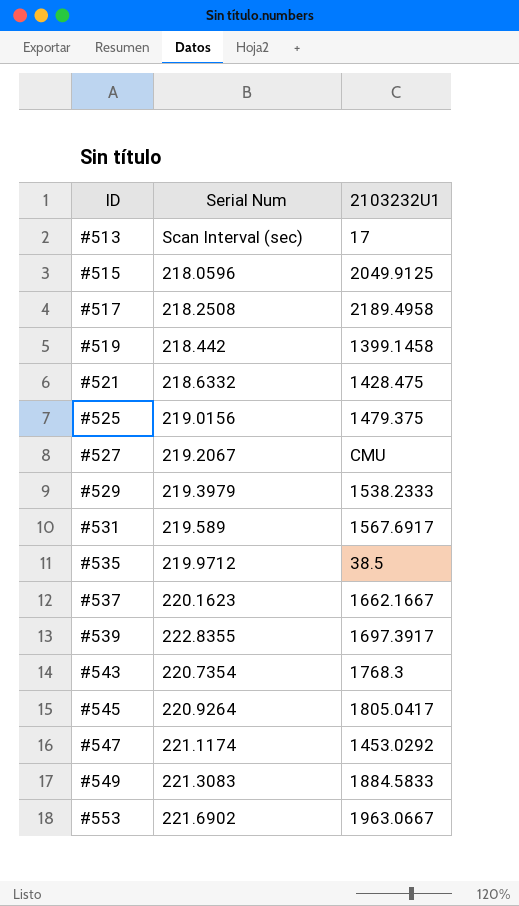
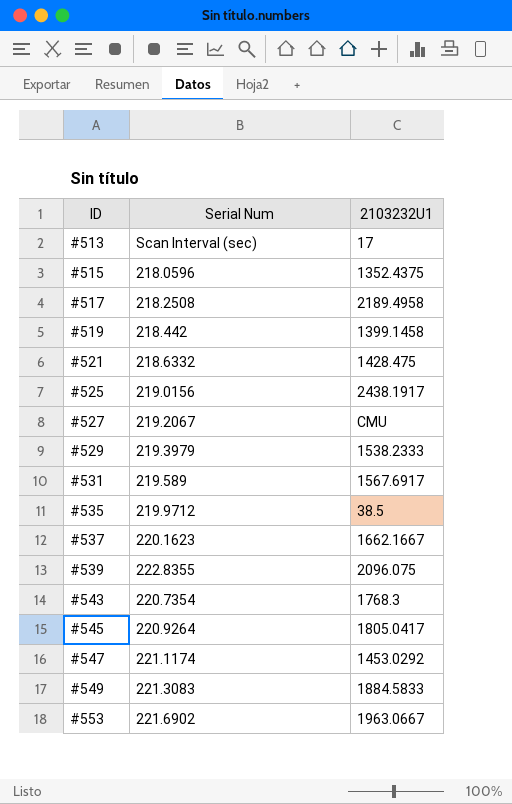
#515 | 2103232U1: 2049.9125 -> 1352.4375
#525 | 2103232U1: 1479.375 -> 2438.1917
#539 | 2103232U1: 1697.3917 -> 2096.075

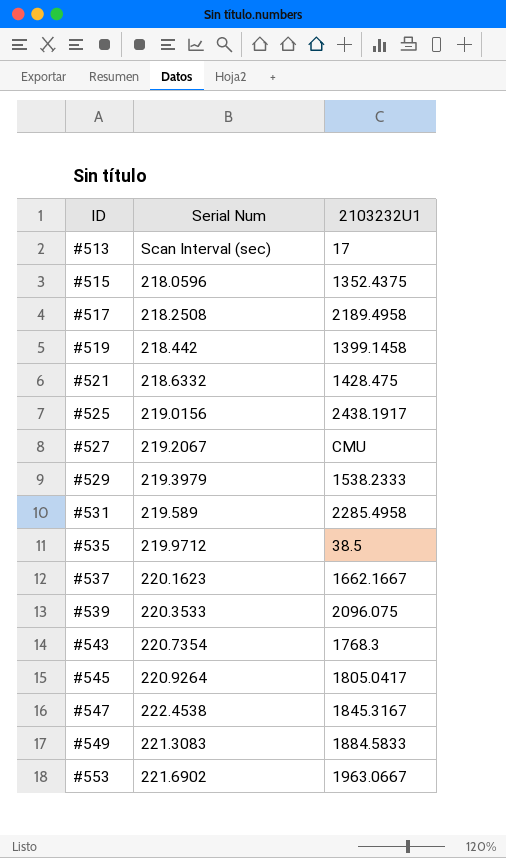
#531 | 2103232U1: 1567.6917 -> 2285.4958
#539 | Serial Num: 222.8355 -> 220.3533
#547 | Serial Num: 221.1174 -> 222.4538
#547 | 2103232U1: 1453.0292 -> 1845.3167

